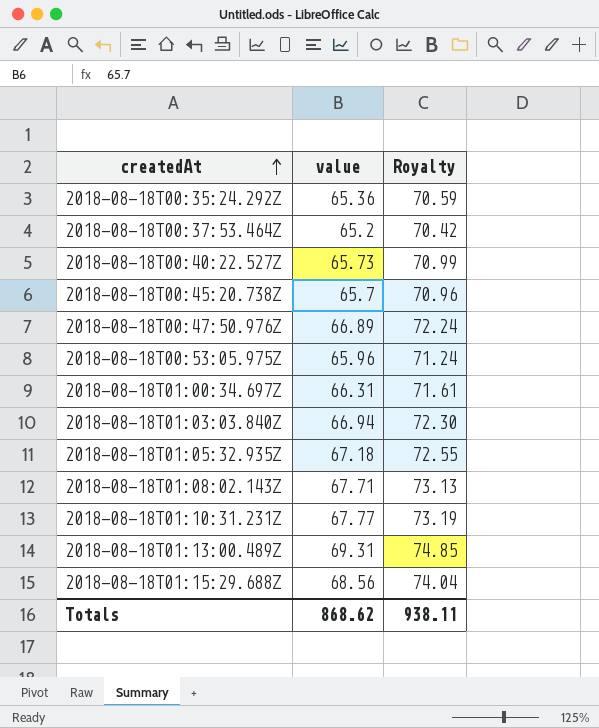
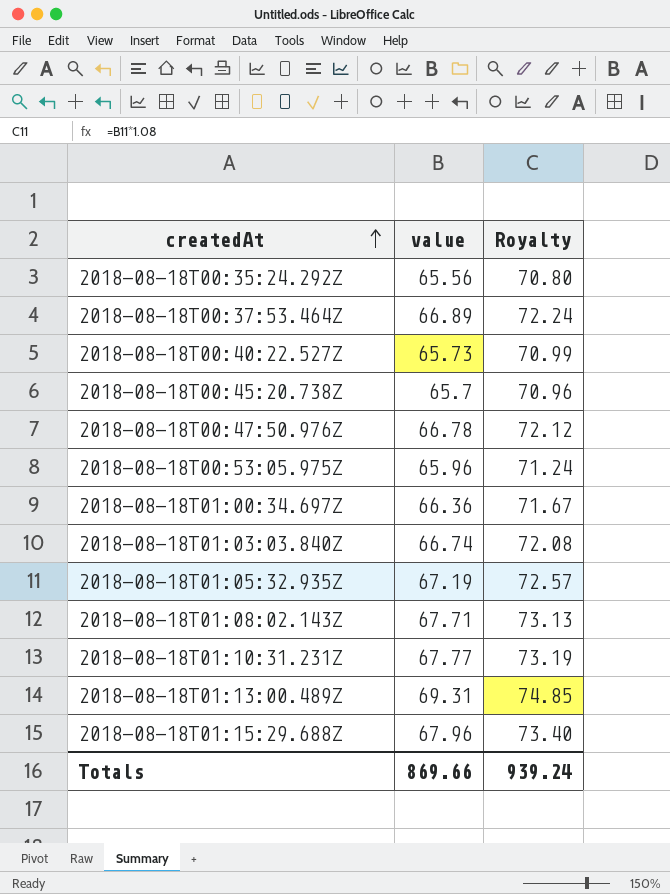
2018-08-18T00:35:24.292Z | value: 65.36 -> 65.56
2018-08-18T00:35:24.292Z | Royalty: 70.59 -> 70.80
2018-08-18T00:37:53.464Z | value: 65.2 -> 66.89
2018-08-18T00:37:53.464Z | Royalty: 70.42 -> 72.24
2018-08-18T00:47:50.976Z | value: 66.89 -> 66.78
2018-08-18T00:47:50.976Z | Royalty: 72.24 -> 72.12
2018-08-18T01:00:34.697Z | value: 66.31 -> 66.36
2018-08-18T01:00:34.697Z | Royalty: 71.61 -> 71.67
2018-08-18T01:03:03.840Z | value: 66.94 -> 66.74
2018-08-18T01:03:03.840Z | Royalty: 72.30 -> 72.08
2018-08-18T01:05:32.935Z | value: 67.18 -> 67.19
2018-08-18T01:05:32.935Z | Royalty: 72.55 -> 72.57
2018-08-18T01:15:29.688Z | value: 68.56 -> 67.96
2018-08-18T01:15:29.688Z | Royalty: 74.04 -> 73.40
Totals | value: 868.62 -> 869.66
Totals | Royalty: 938.11 -> 939.24

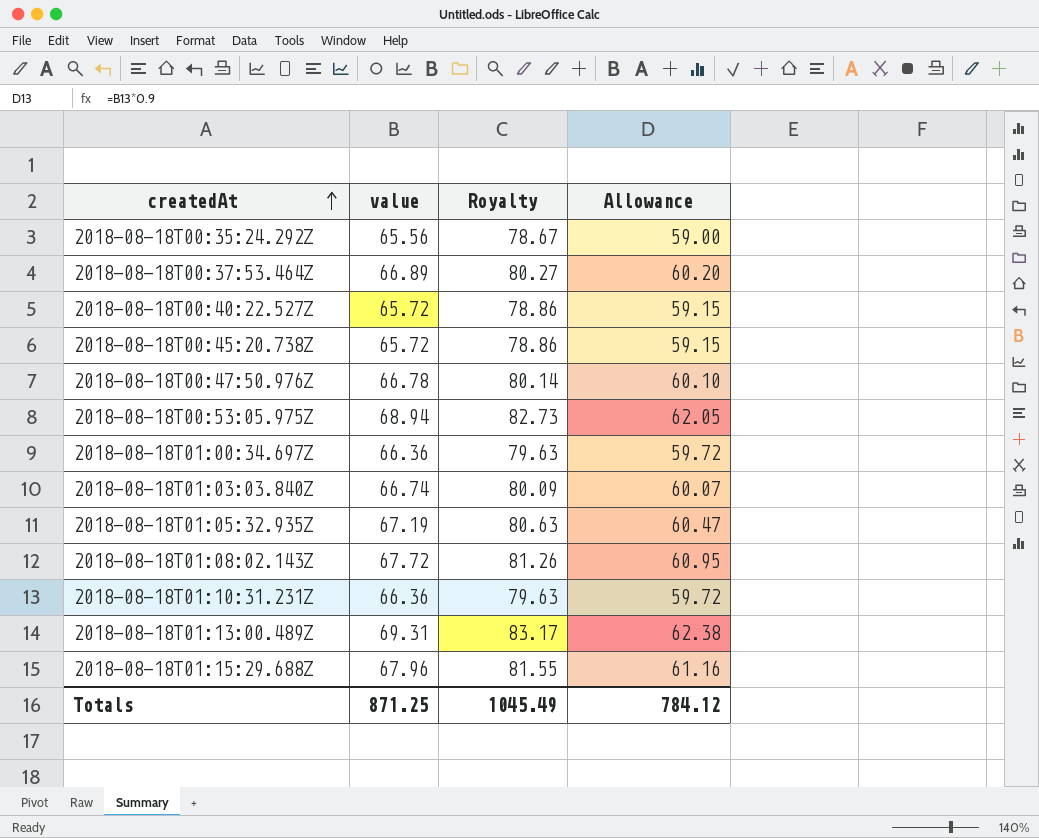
column Royalty | formula: [value] * 1.08 -> [value] * 1.2
column Allowance | formula: none -> [value] * 0.9
2018-08-18T00:40:22.527Z | value: 65.73 -> 65.72
2018-08-18T00:45:20.738Z | value: 65.7 -> 65.72
2018-08-18T00:53:05.975Z | value: 65.96 -> 68.94
2018-08-18T01:08:02.143Z | value: 67.71 -> 67.72
2018-08-18T01:10:31.231Z | value: 67.77 -> 66.36
Totals | value: 869.66 -> 871.25
Totals | Royalty: 939.24 -> 1045.49

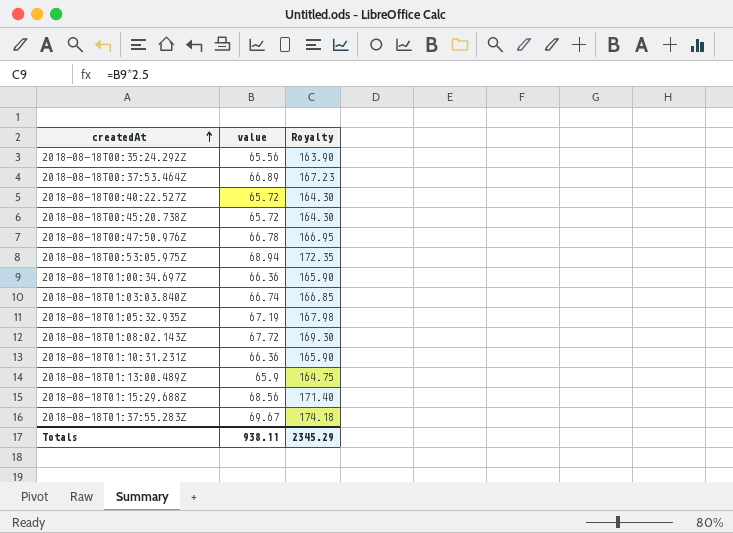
column Allowance | formula: [value] * 0.9 -> none
column Royalty | formula: [value] * 1.2 -> [value] * 2.5
2018-08-18T01:13:00.489Z | value: 69.31 -> 65.9
2018-08-18T01:15:29.688Z | value: 67.96 -> 68.56
row 2018-08-18T01:37:55.283Z: none -> 69.67 | 174.18
Totals | value: 871.25 -> 938.11
Totals | Royalty: 1045.49 -> 2345.29

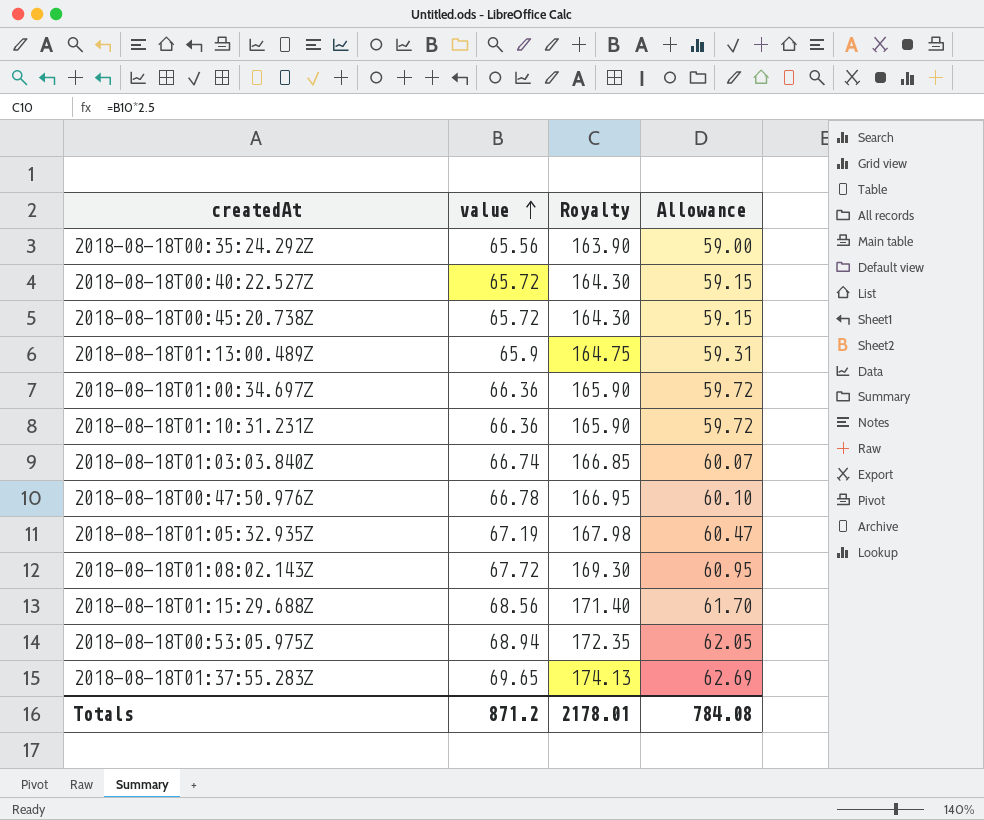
row order: createdAt ascending -> value ascending
column Allowance | formula: none -> [value] * 0.9
row 2018-08-18T00:37:53.464Z: 66.89 | 167.23 -> none
2018-08-18T01:37:55.283Z | value: 69.67 -> 69.65
2018-08-18T01:37:55.283Z | Royalty: 174.18 -> 174.13
Totals | value: 938.11 -> 871.2
Totals | Royalty: 2345.29 -> 2178.01

